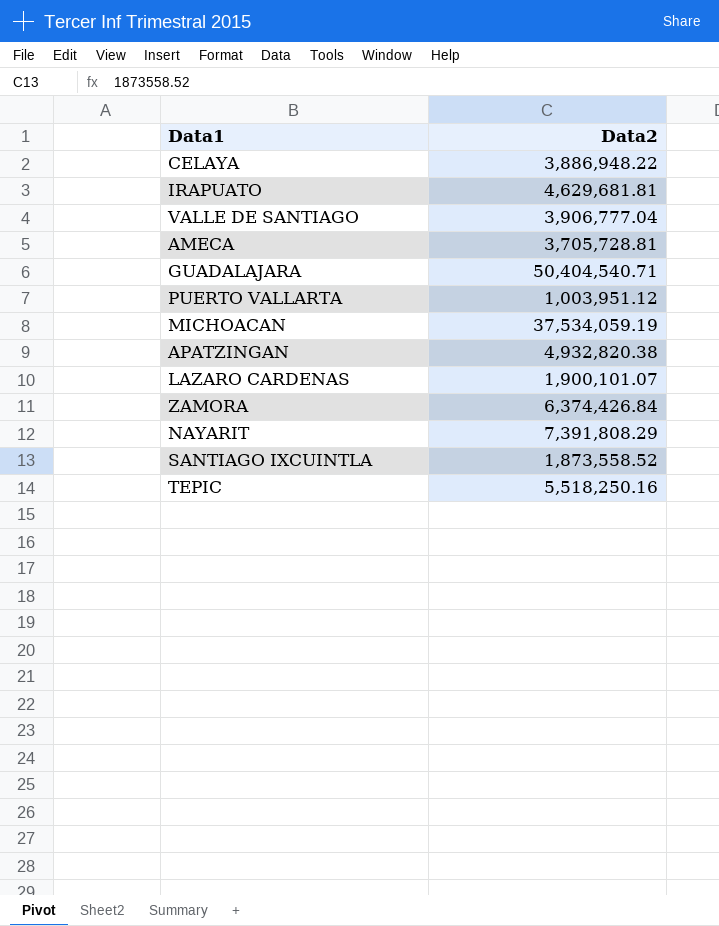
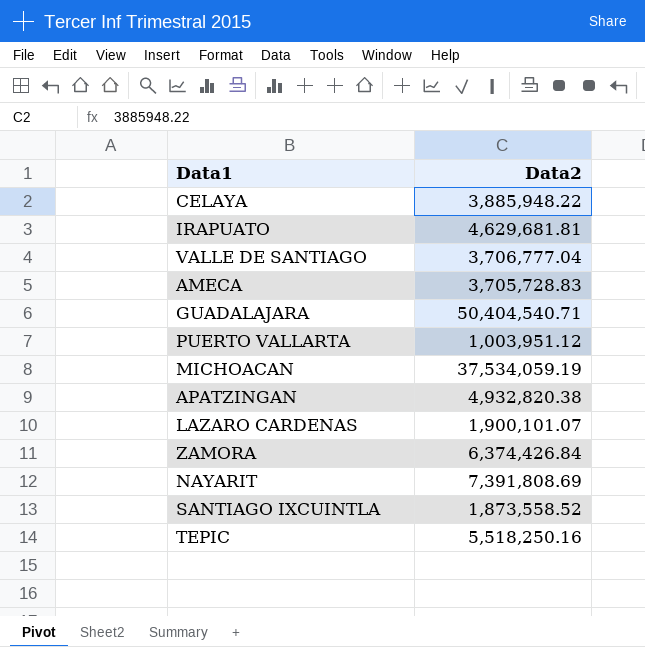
CELAYA | Data2: 3,886,948.22 -> 3,885,948.22
VALLE DE SANTIAGO | Data2: 3,906,777.04 -> 3,706,777.04
AMECA | Data2: 3,705,728.81 -> 3,705,728.83
NAYARIT | Data2: 7,391,808.29 -> 7,391,808.69

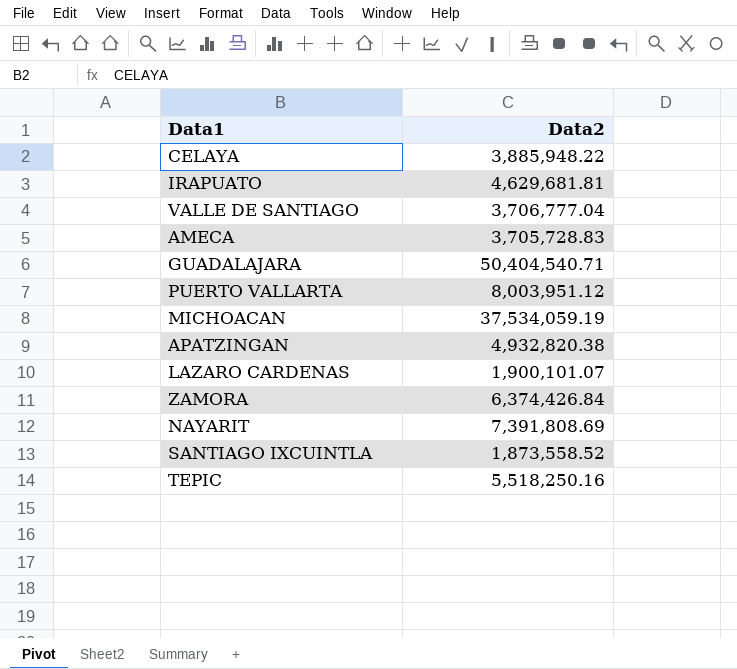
PUERTO VALLARTA | Data2: 1,003,951.12 -> 8,003,951.12

